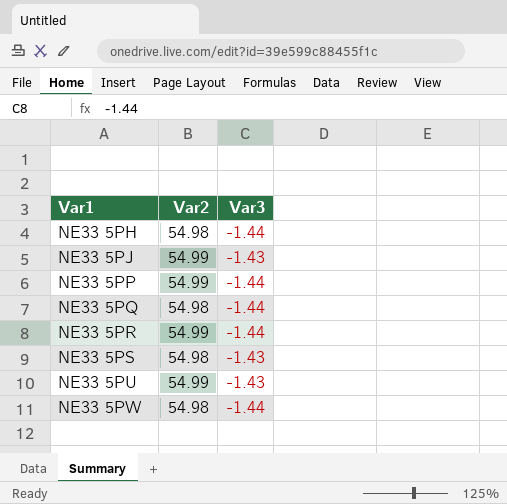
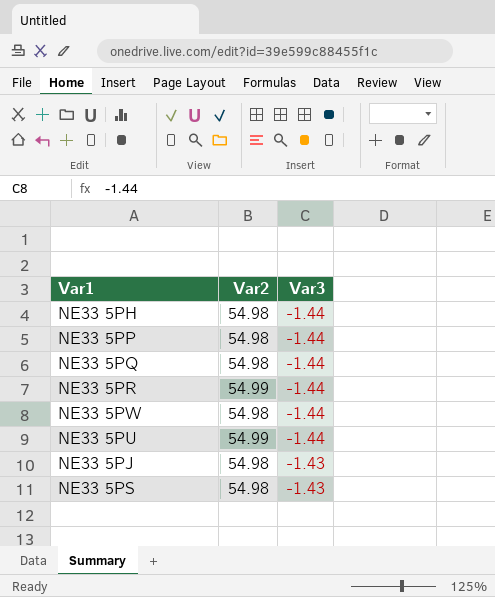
row order: Var1 ascending -> Var3 ascending
NE33 5PP | Var2: 54.99 -> 54.98
NE33 5PU | Var3: -1.43 -> -1.44
NE33 5PJ | Var2: 54.99 -> 54.98

